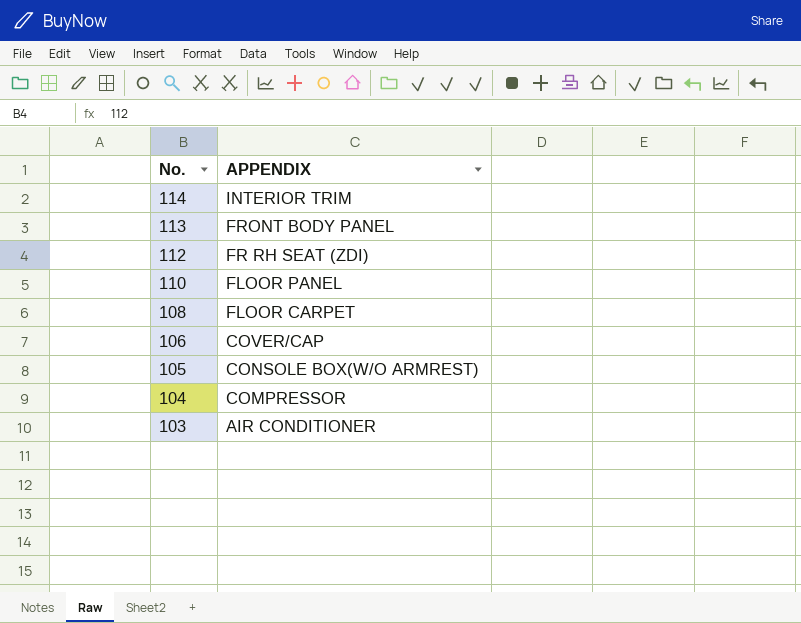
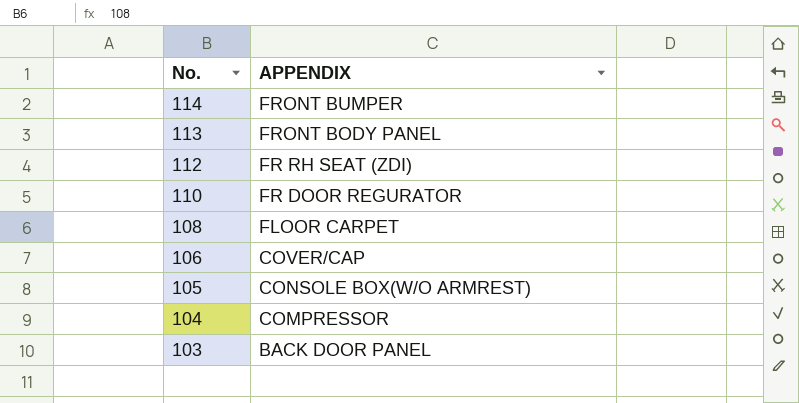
114 | APPENDIX: INTERIOR TRIM -> FRONT BUMPER
110 | APPENDIX: FLOOR PANEL -> FR DOOR REGURATOR
103 | APPENDIX: AIR CONDITIONER -> BACK DOOR PANEL

